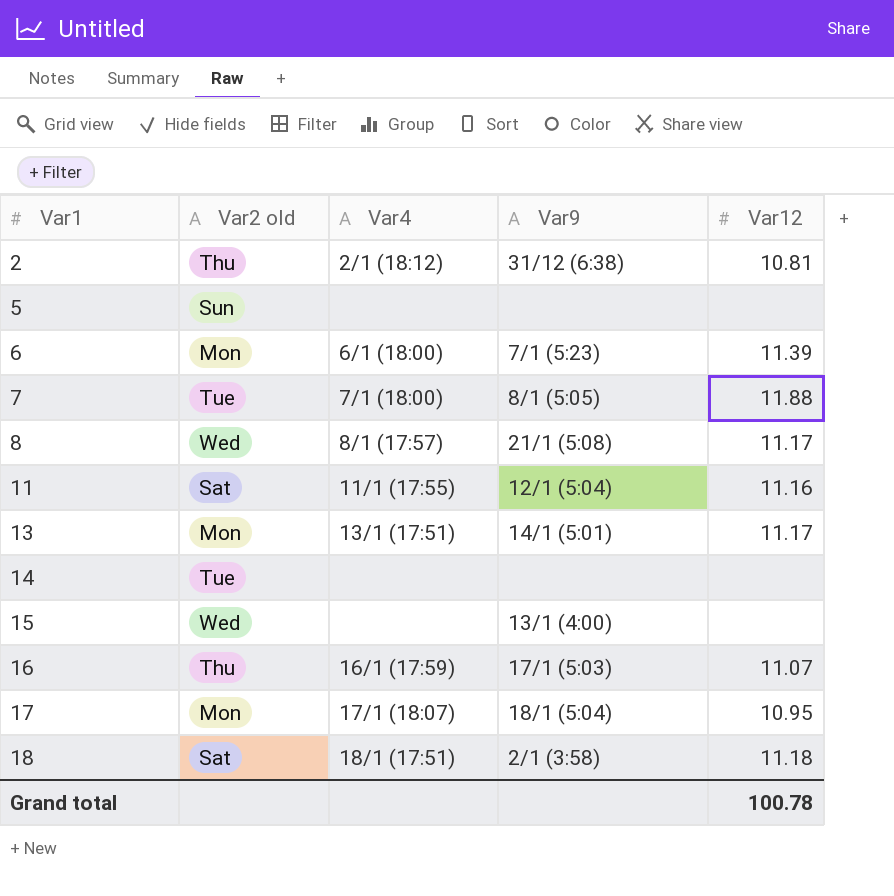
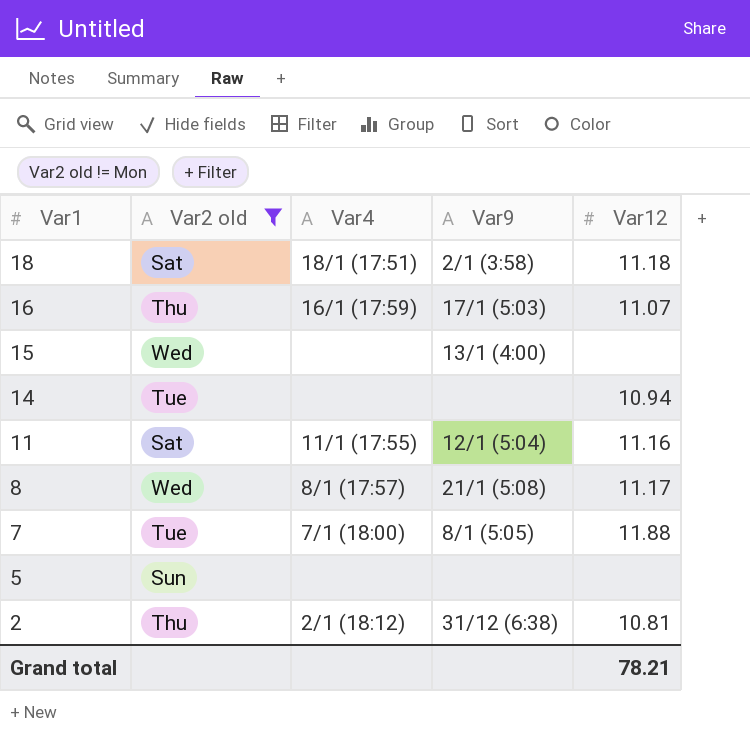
filter: none -> Var2 old != Mon
row order: Var1 ascending -> Var1 descending
14 | Var12: none -> 10.94
Grand total | Var12: 100.78 -> 78.21

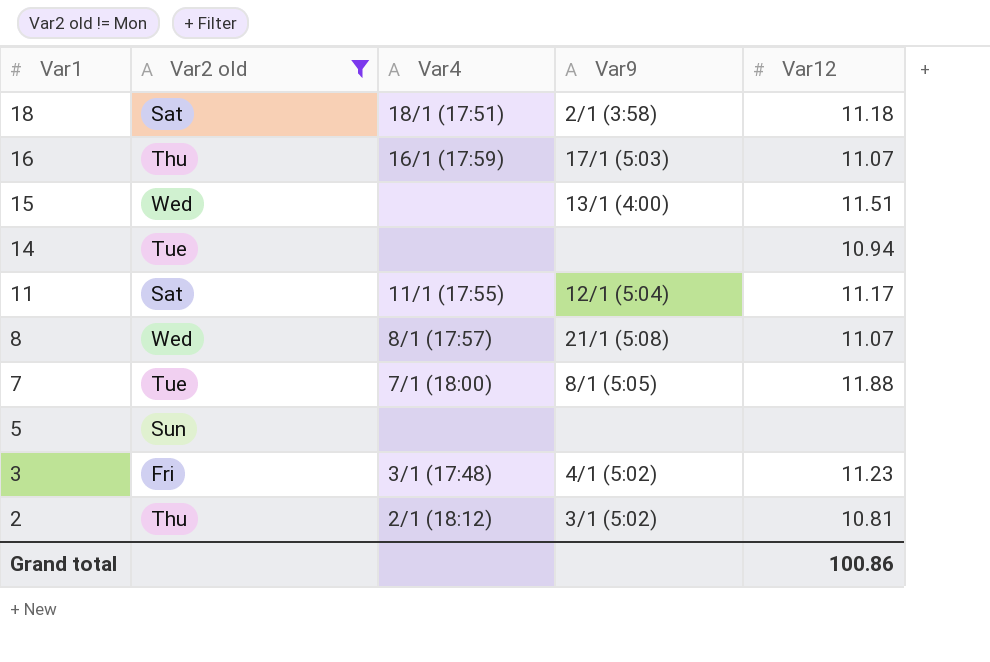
15 | Var12: none -> 11.51
11 | Var12: 11.16 -> 11.17
8 | Var12: 11.17 -> 11.07
row 3: none -> Fri | 3/1 (17:48) | 4/1 (5:02) | 11.23
2 | Var9: 31/12 (6:38) -> 3/1 (5:02)
Grand total | Var12: 78.21 -> 100.86

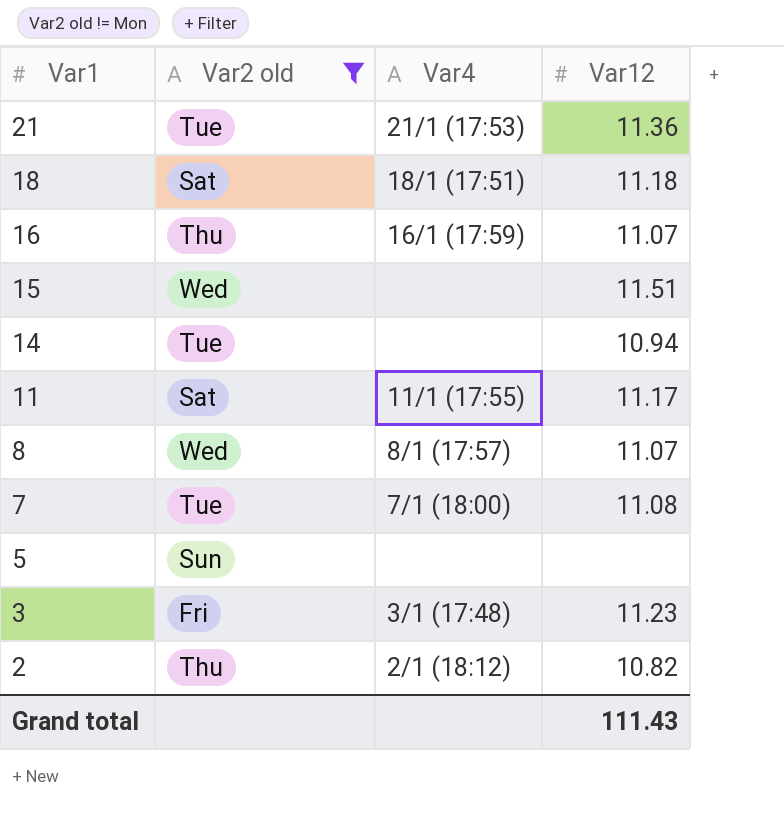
column Var9 | position: 4 -> none
row 21: none -> Tue | 21/1 (17:53) | 11.36
7 | Var12: 11.88 -> 11.08
2 | Var12: 10.81 -> 10.82
Grand total | Var12: 100.86 -> 111.43

